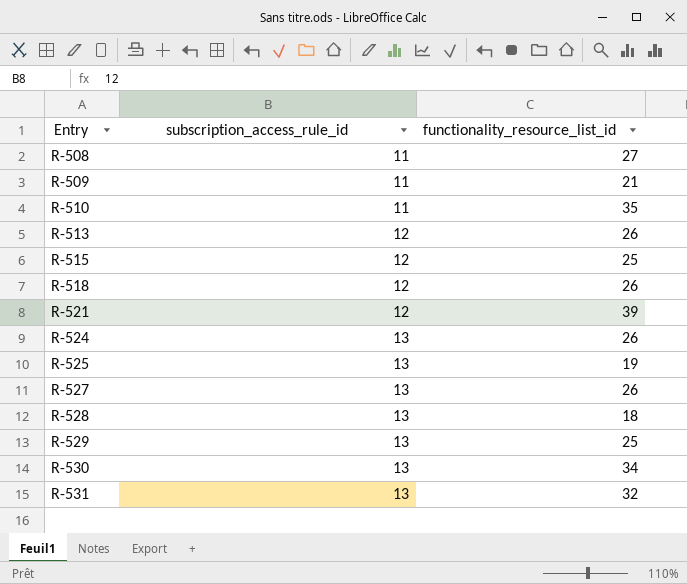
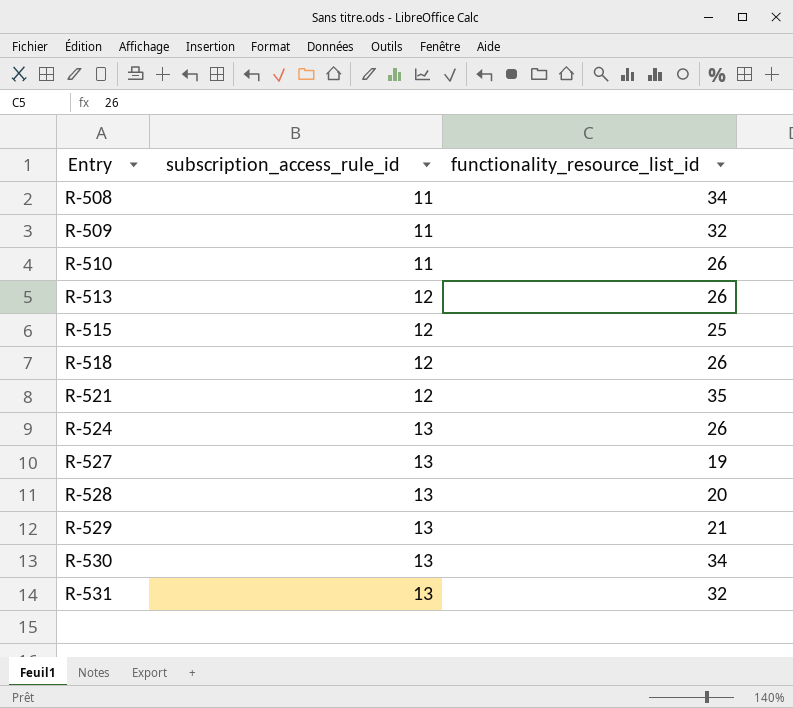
row R-525: 13 | 19 -> none
R-508 | functionality_resource_list_id: 27 -> 34
R-509 | functionality_resource_list_id: 21 -> 32
R-510 | functionality_resource_list_id: 35 -> 26
R-521 | functionality_resource_list_id: 39 -> 35
R-527 | functionality_resource_list_id: 26 -> 19
R-528 | functionality_resource_list_id: 18 -> 20
R-529 | functionality_resource_list_id: 25 -> 21

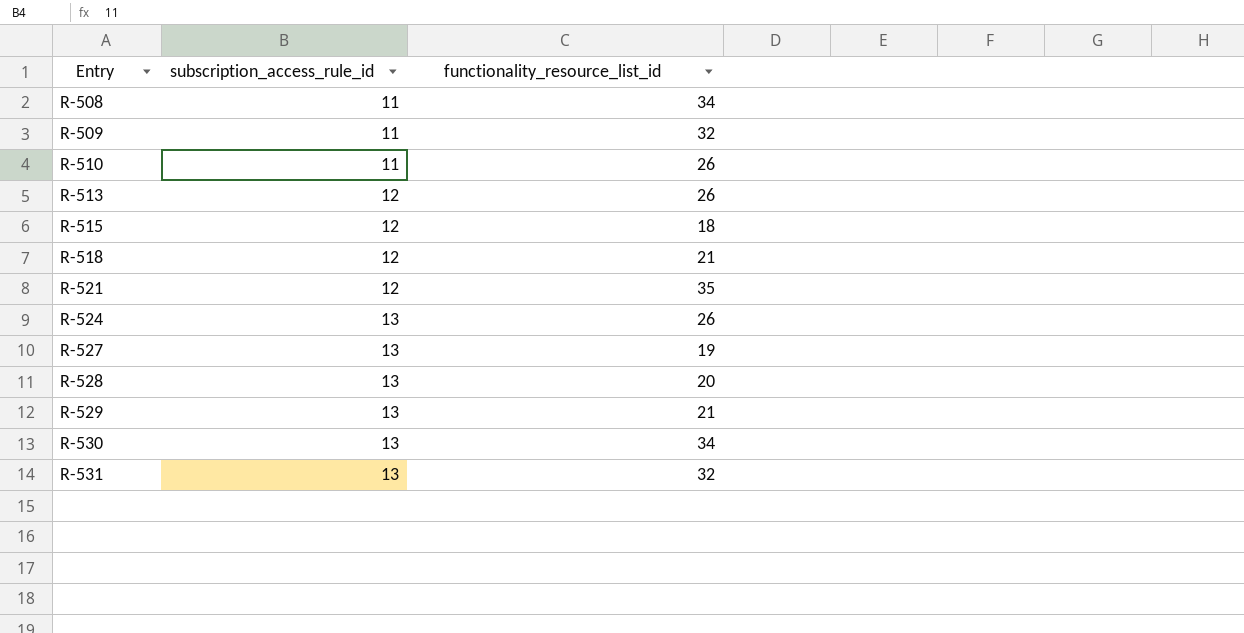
R-515 | functionality_resource_list_id: 25 -> 18
R-518 | functionality_resource_list_id: 26 -> 21

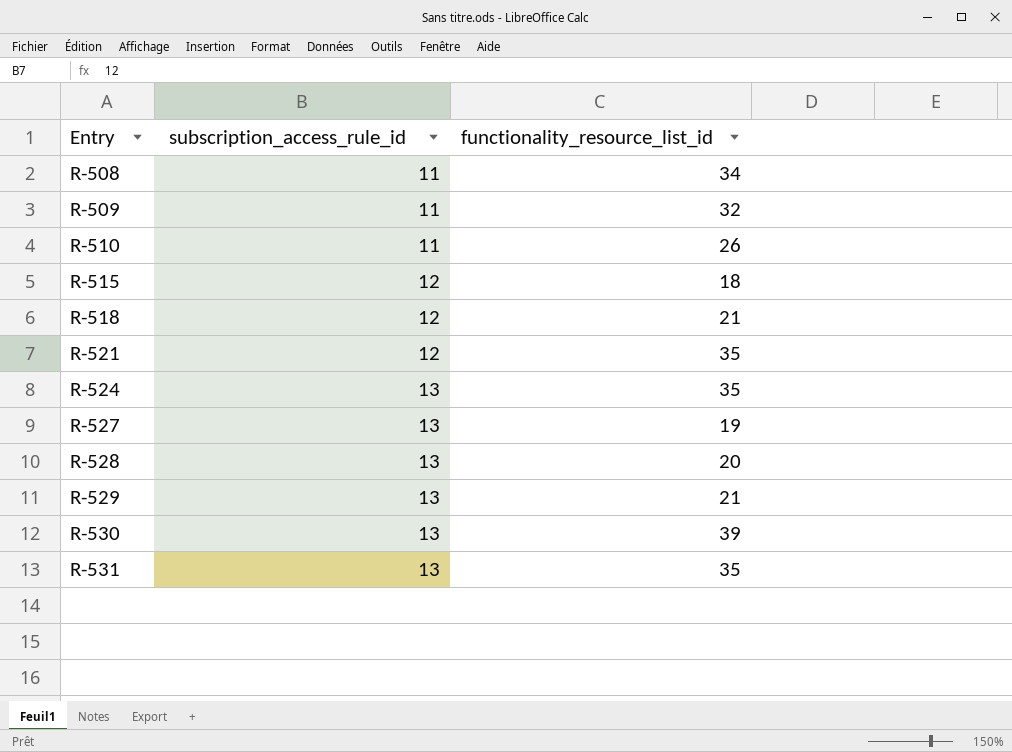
row R-513: 12 | 26 -> none
R-524 | functionality_resource_list_id: 26 -> 35
R-530 | functionality_resource_list_id: 34 -> 39
R-531 | functionality_resource_list_id: 32 -> 35

